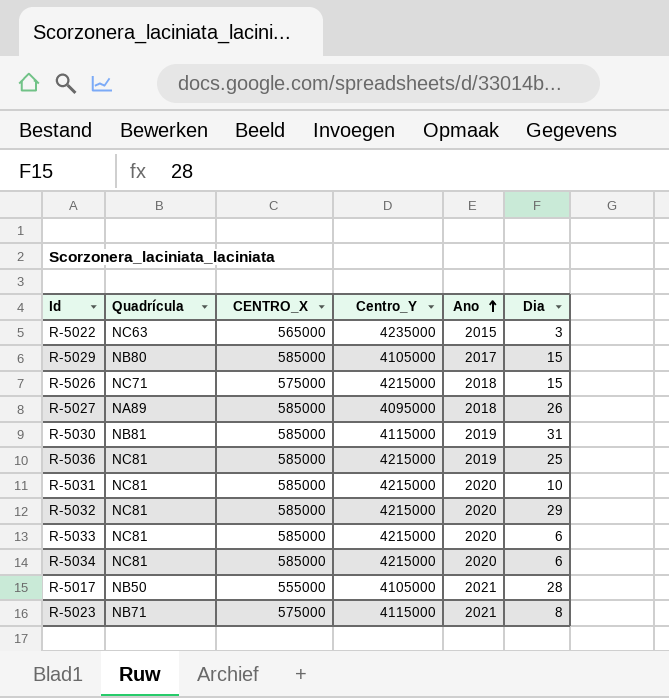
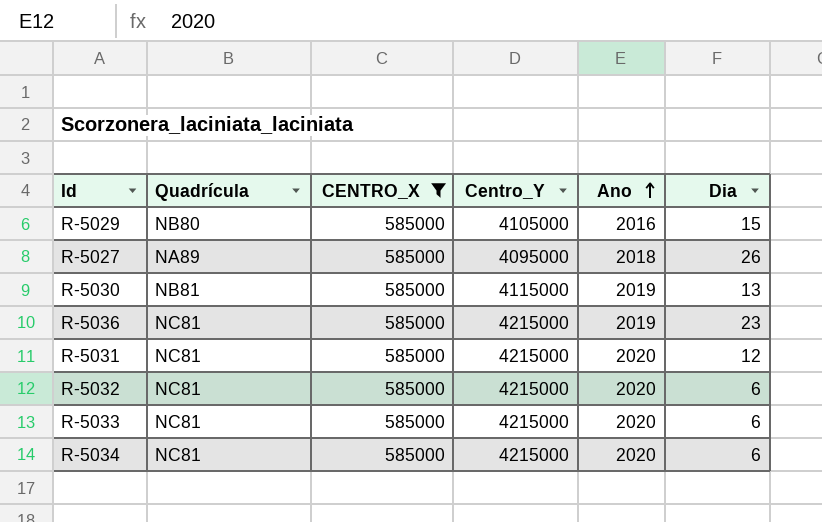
filter: none -> CENTRO_X = 585000
R-5029 | Ano: 2017 -> 2016
R-5030 | Dia: 31 -> 13
R-5036 | Dia: 25 -> 23
R-5031 | Dia: 10 -> 12
R-5032 | Dia: 29 -> 6

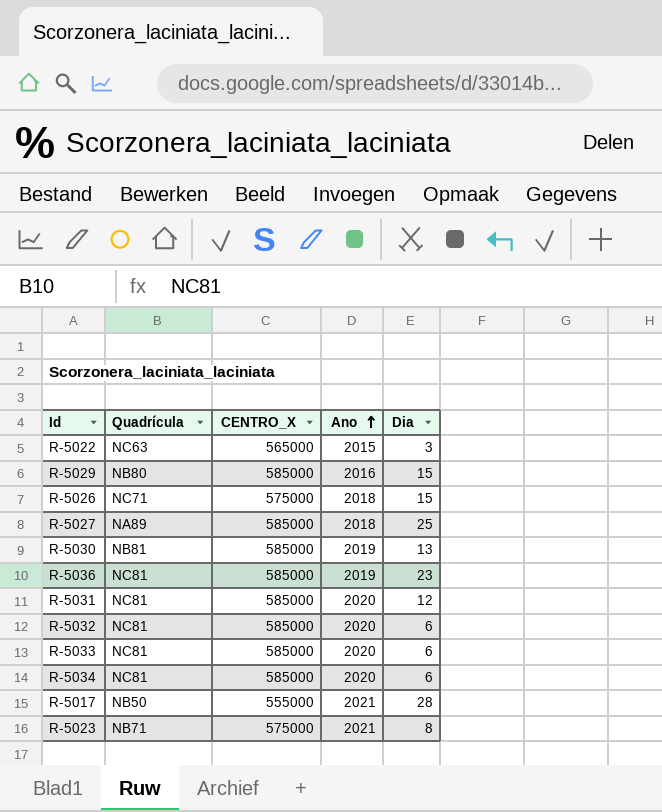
filter: CENTRO_X = 585000 -> none
column Centro_Y | position: 4 -> none
R-5027 | Dia: 26 -> 25

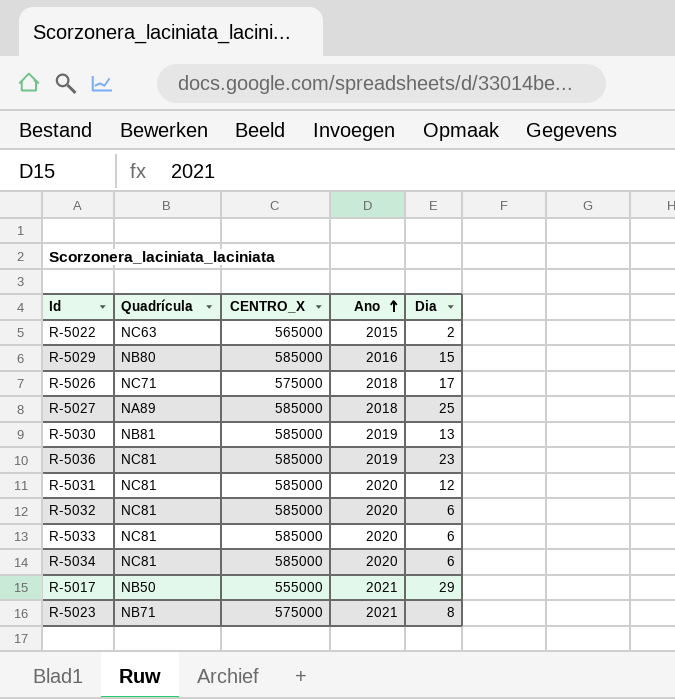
R-5022 | Dia: 3 -> 2
R-5026 | Dia: 15 -> 17
R-5017 | Dia: 28 -> 29

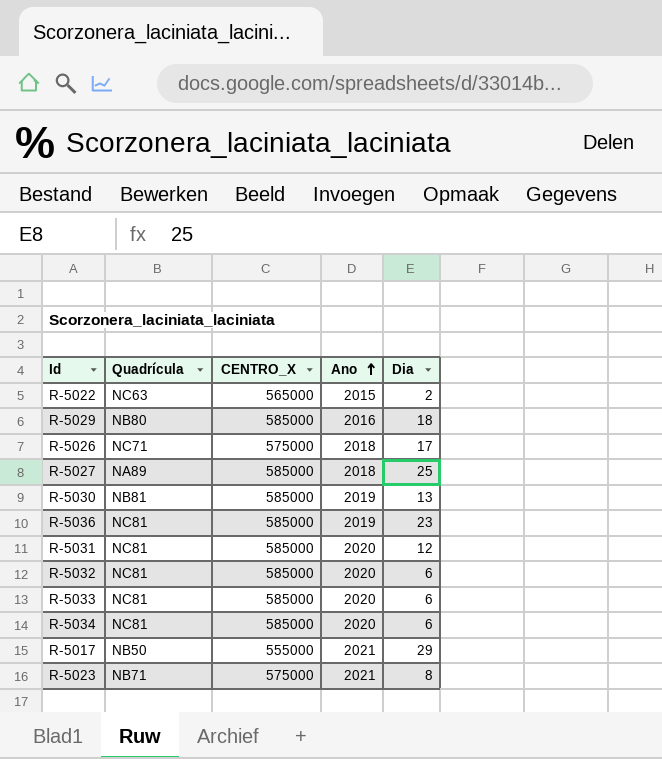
R-5029 | Dia: 15 -> 18

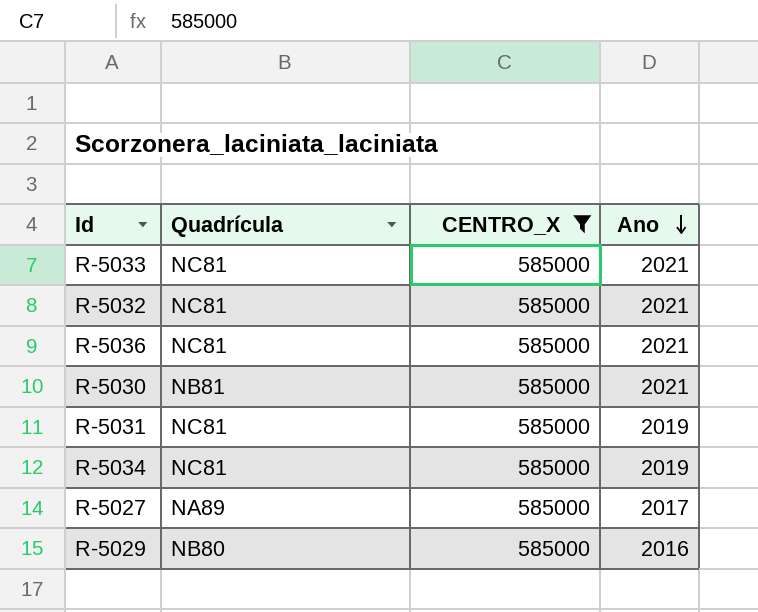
filter: none -> CENTRO_X = 585000
row order: Ano ascending -> Ano descending
column Dia | position: 5 -> none
R-5033 | Ano: 2020 -> 2021
R-5032 | Ano: 2020 -> 2021
R-5036 | Ano: 2019 -> 2021
R-5030 | Ano: 2019 -> 2021
R-5031 | Ano: 2020 -> 2019
R-5034 | Ano: 2020 -> 2019
R-5027 | Ano: 2018 -> 2017

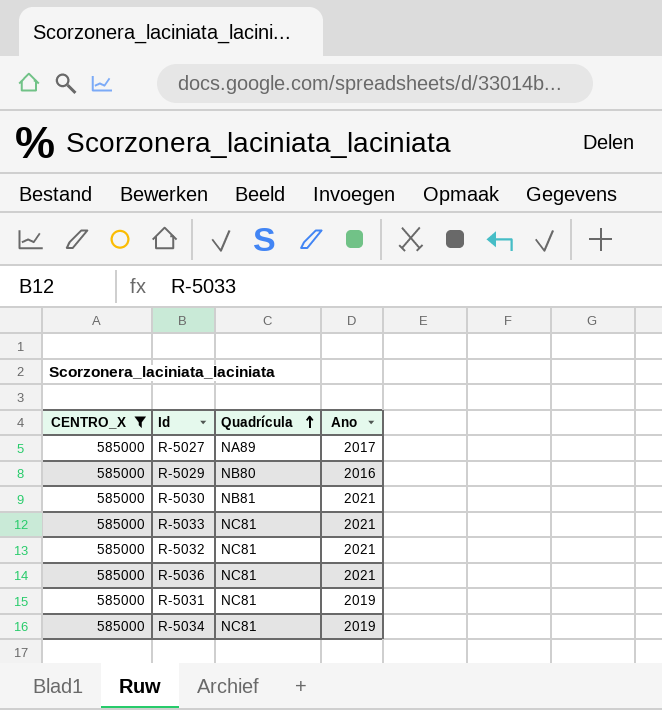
row order: Ano descending -> Quadrícula ascending
column CENTRO_X | position: 3 -> 1

